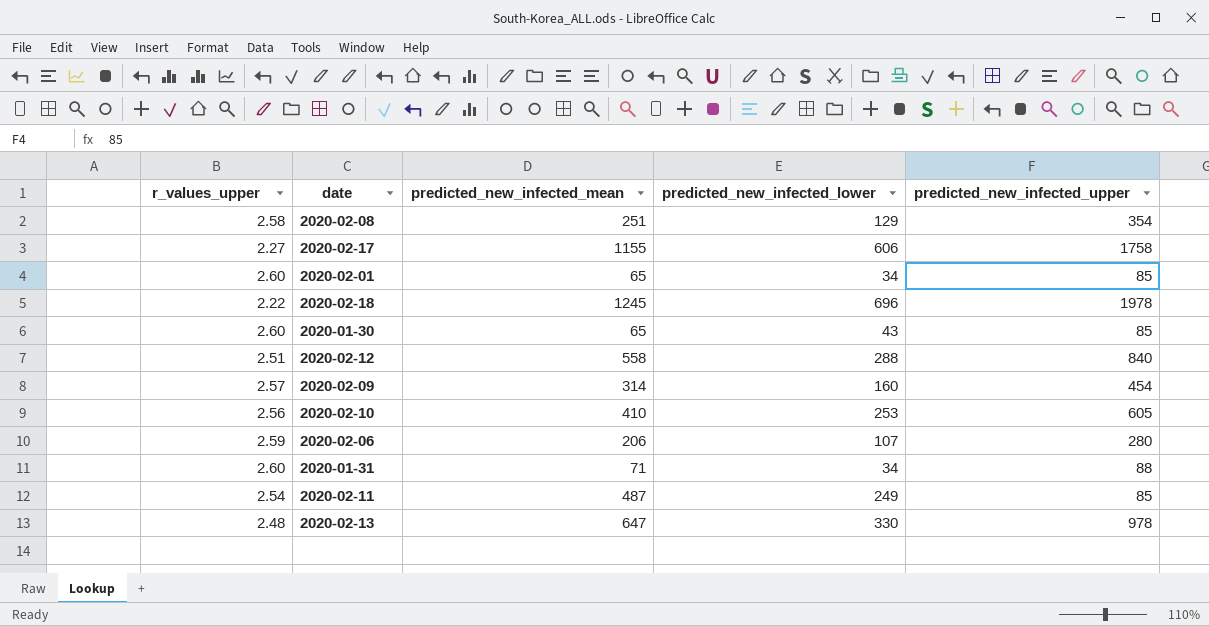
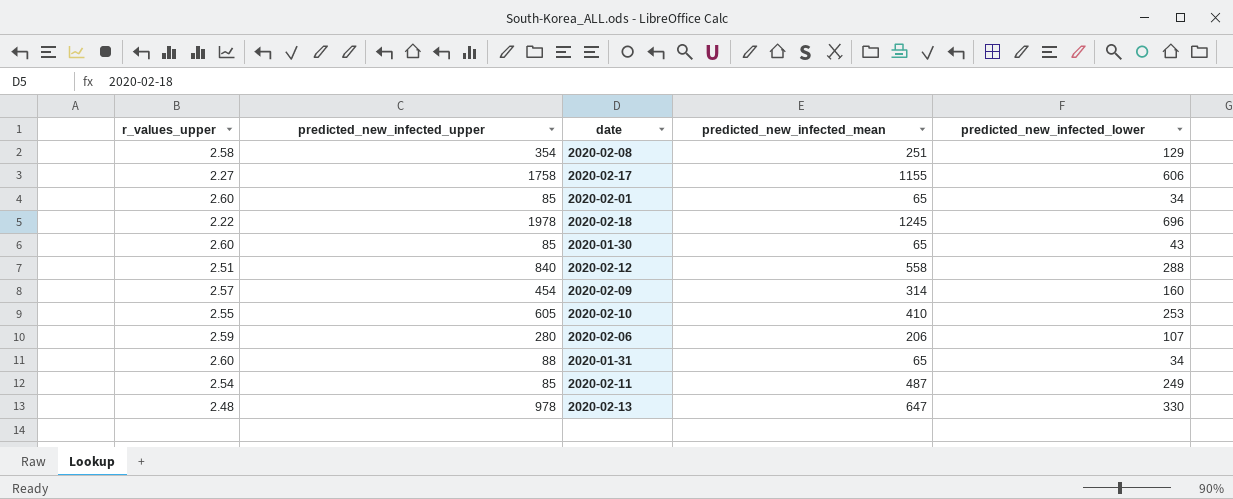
column predicted_new_infected_upper | position: 5 -> 2
2020-02-10 | r_values_upper: 2.56 -> 2.55
2020-01-31 | predicted_new_infected_mean: 71 -> 65

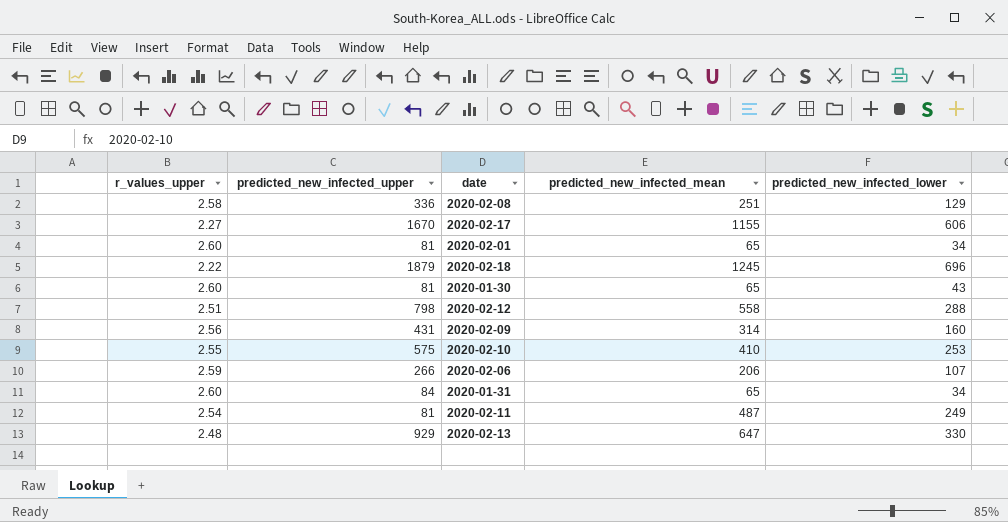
2020-02-08 | predicted_new_infected_upper: 354 -> 336
2020-02-17 | predicted_new_infected_upper: 1758 -> 1670
2020-02-01 | predicted_new_infected_upper: 85 -> 81
2020-02-18 | predicted_new_infected_upper: 1978 -> 1879
2020-01-30 | predicted_new_infected_upper: 85 -> 81
2020-02-12 | predicted_new_infected_upper: 840 -> 798
2020-02-09 | r_values_upper: 2.57 -> 2.56
2020-02-09 | predicted_new_infected_upper: 454 -> 431
2020-02-10 | predicted_new_infected_upper: 605 -> 575
2020-02-06 | predicted_new_infected_upper: 280 -> 266
2020-01-31 | predicted_new_infected_upper: 88 -> 84
2020-02-11 | predicted_new_infected_upper: 85 -> 81
2020-02-13 | predicted_new_infected_upper: 978 -> 929

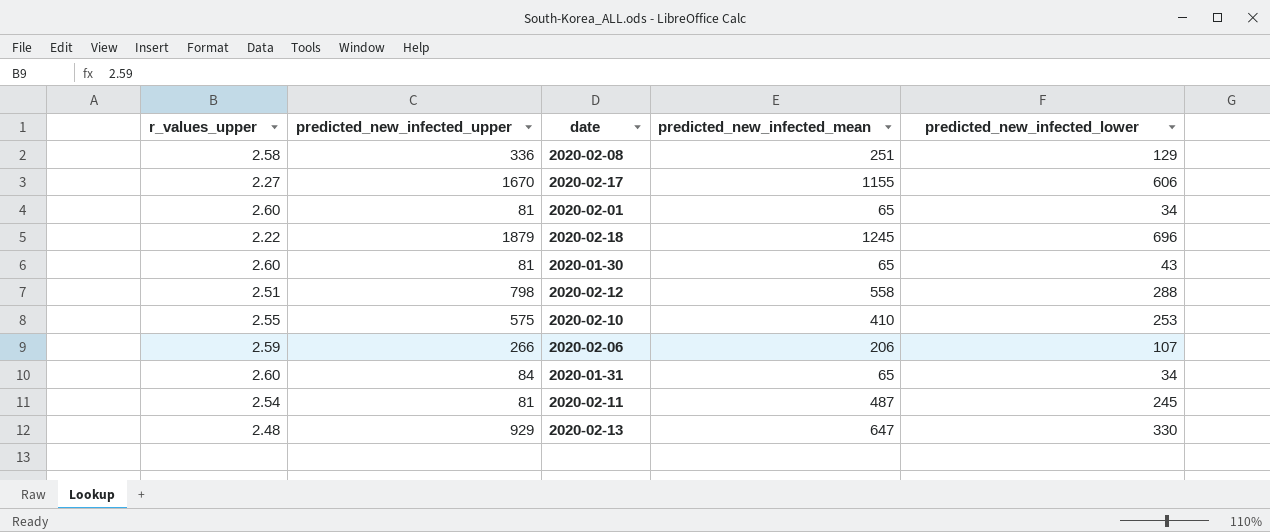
row 2020-02-09: 2.56 | 431 | 314 | 160 -> none
2020-02-11 | predicted_new_infected_lower: 249 -> 245

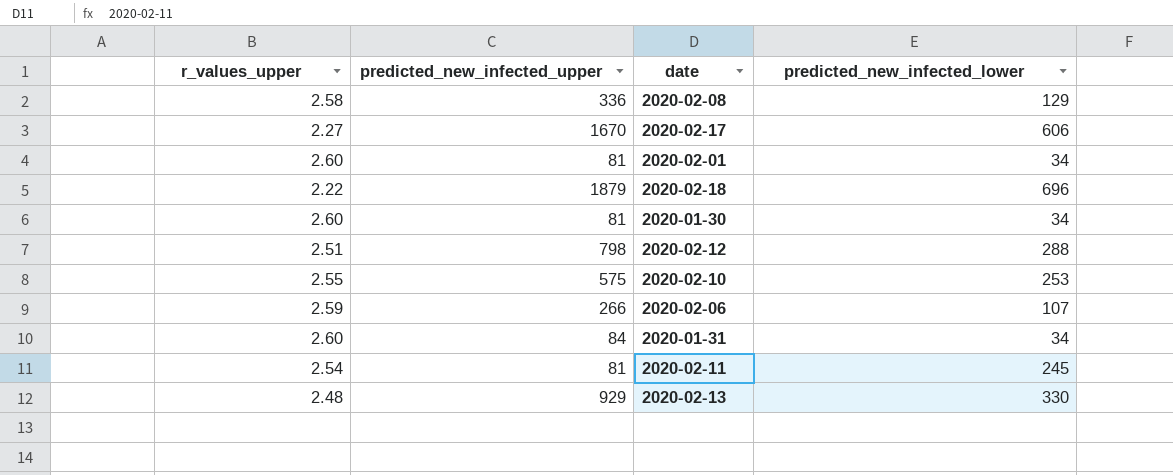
column predicted_new_infected_mean | position: 4 -> none
2020-01-30 | predicted_new_infected_lower: 43 -> 34

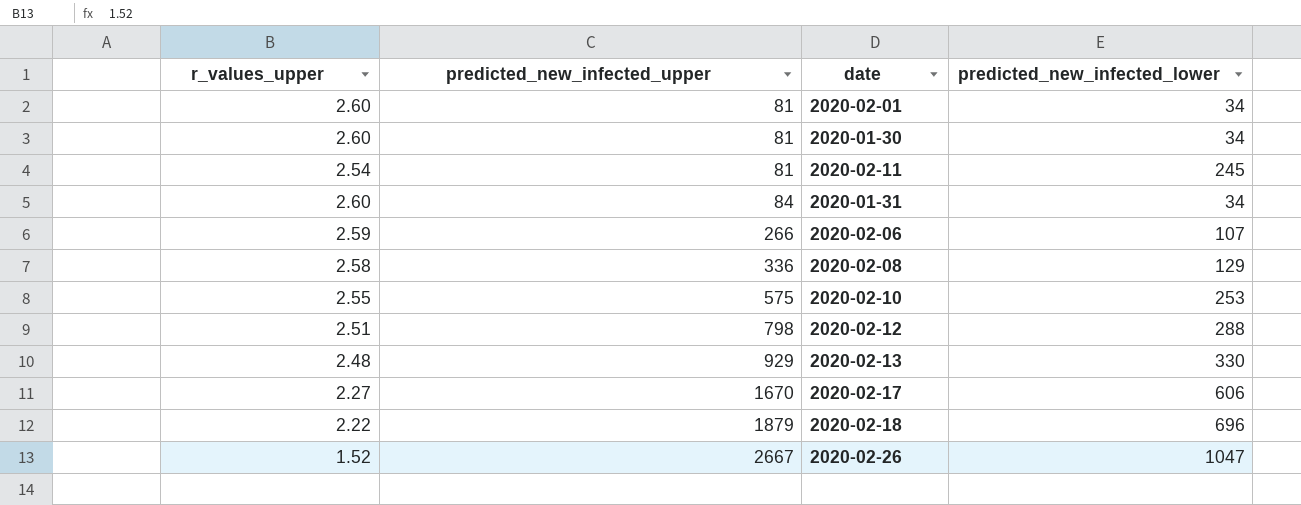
row order: none -> predicted_new_infected_upper ascending
row 2020-02-26: none -> 1.52 | 2667 | 1047

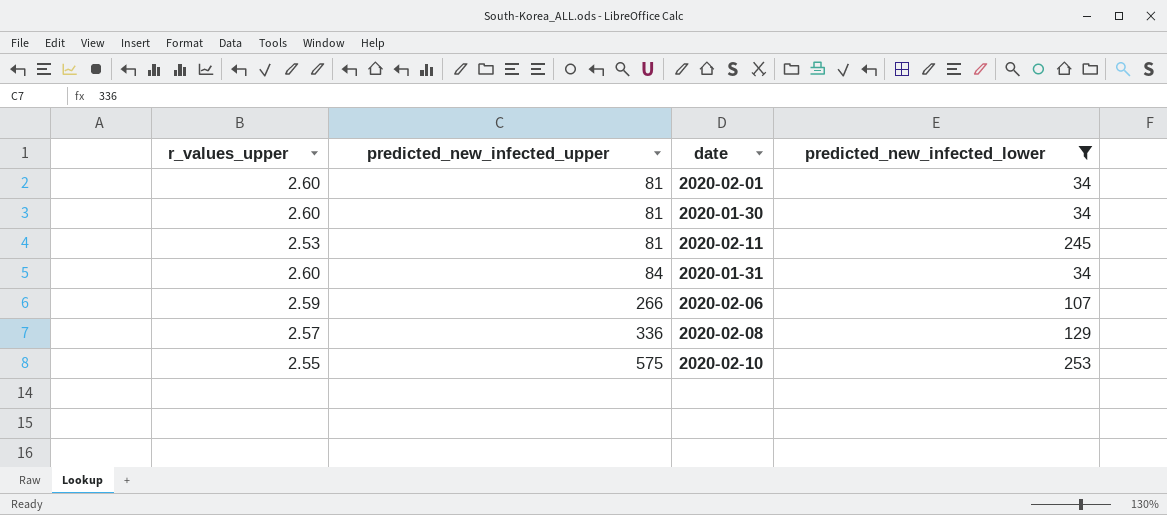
filter: none -> predicted_new_infected_lower <= 253
2020-02-11 | r_values_upper: 2.54 -> 2.53
2020-02-08 | r_values_upper: 2.58 -> 2.57

